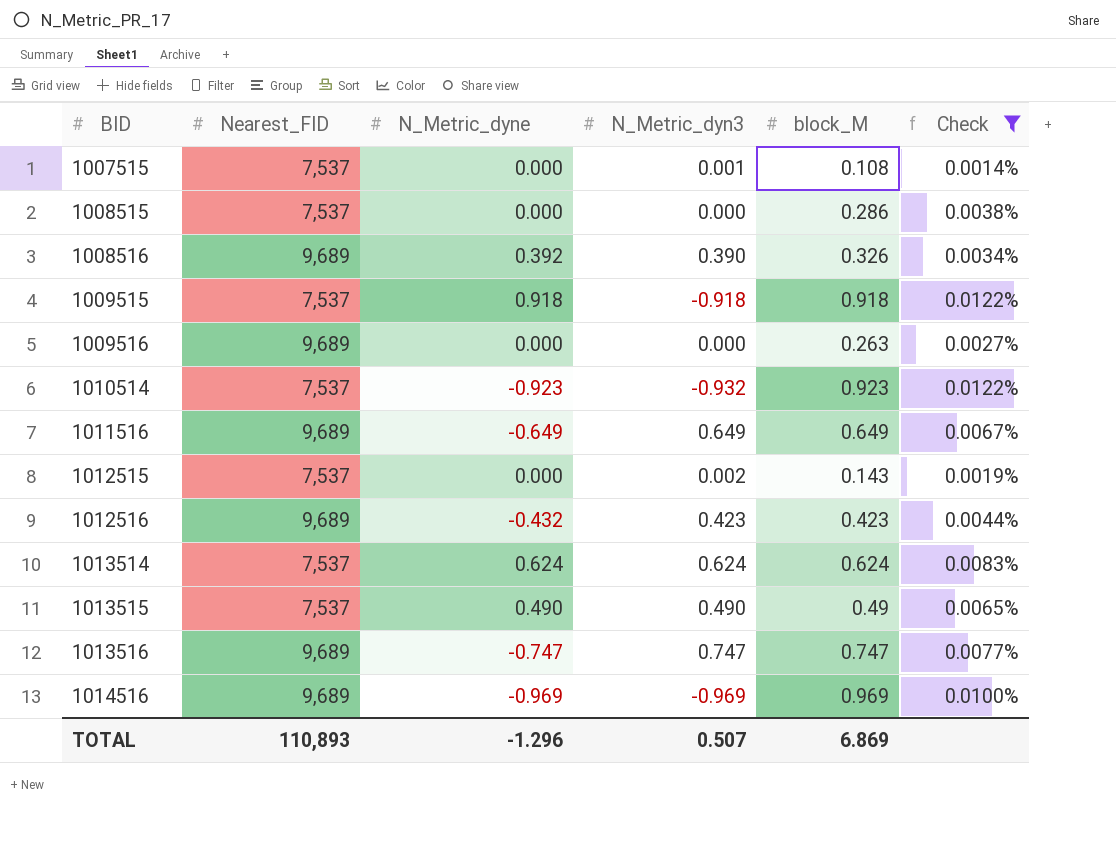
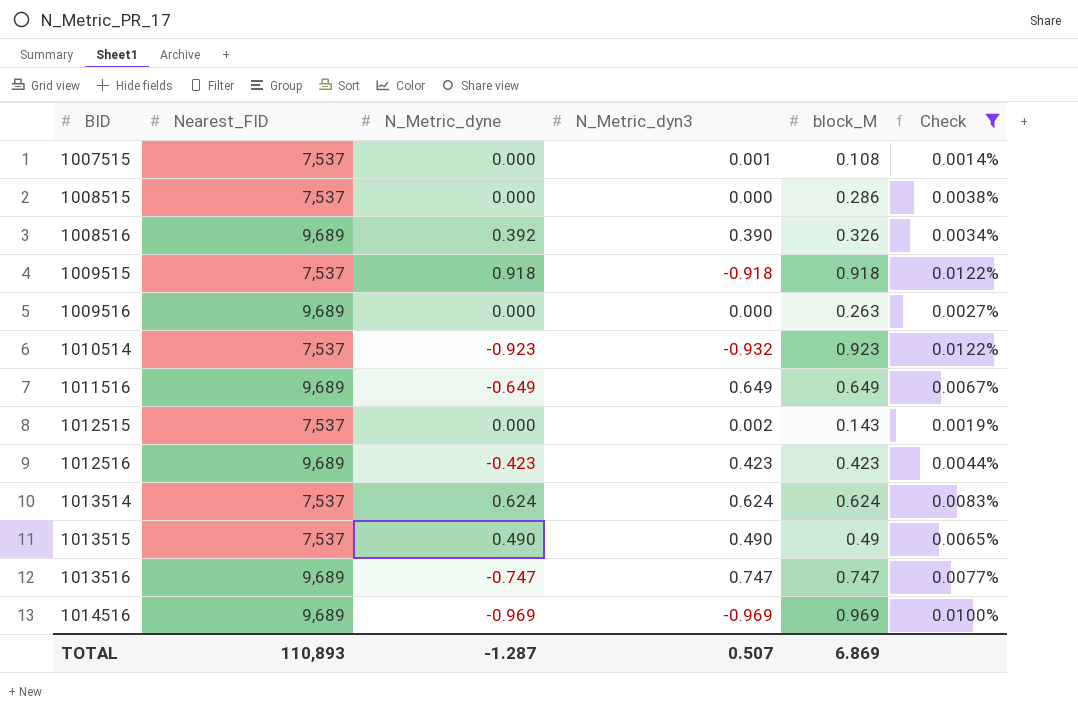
1012516 | N_Metric_dyne: -0.432 -> -0.423
TOTAL | N_Metric_dyne: -1.296 -> -1.287

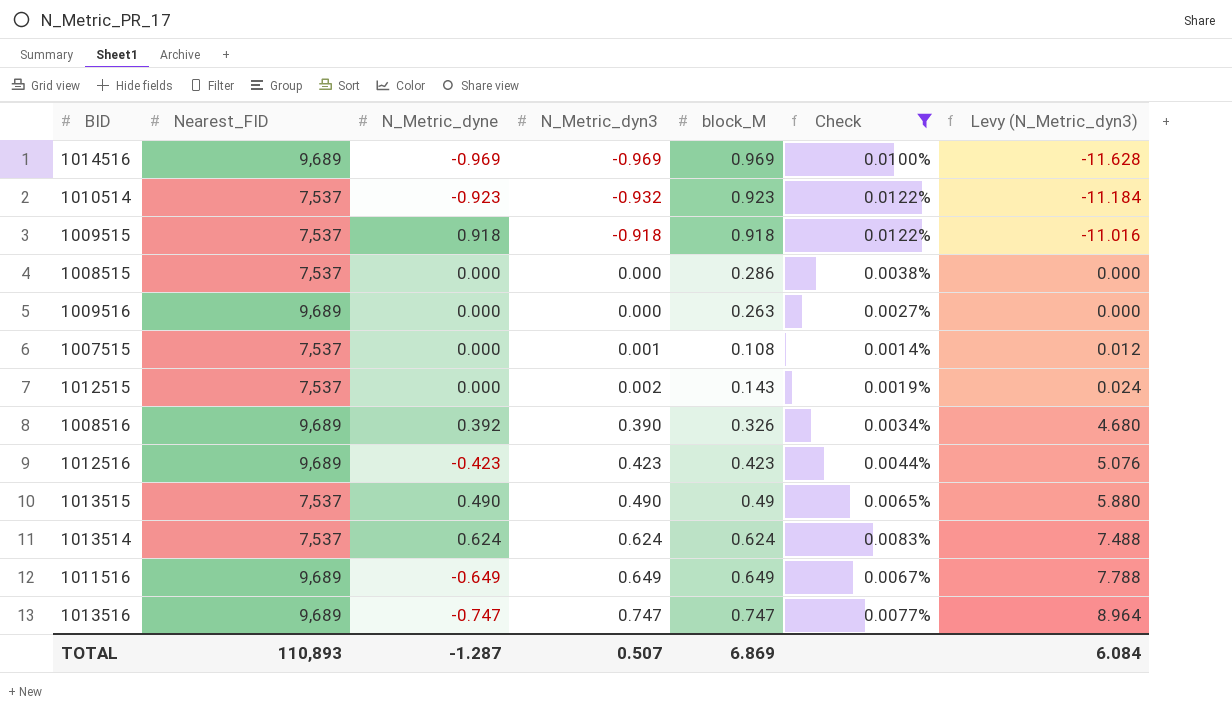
row order: BID ascending -> N_Metric_dyn3 ascending
column Levy (N_Metric_dyn3) | formula: none -> [N_Metric_dyn3] * 12

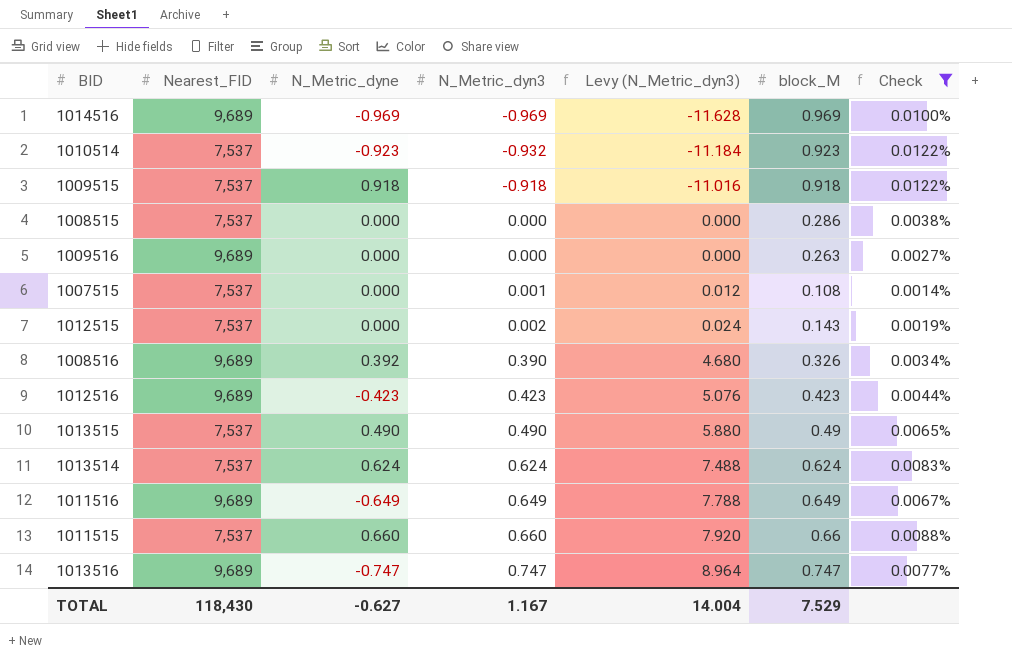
column Levy (N_Metric_dyn3) | position: 7 -> 5
row 1011515: none -> 7,537 | 0.660 | 0.660 | 7.920 | 0.66 | 0.0088%
TOTAL | Nearest_FID: 110,893 -> 118,430
TOTAL | N_Metric_dyne: -1.287 -> -0.627
TOTAL | N_Metric_dyn3: 0.507 -> 1.167
TOTAL | Levy (N_Metric_dyn3): 6.084 -> 14.004
TOTAL | block_M: 6.869 -> 7.529

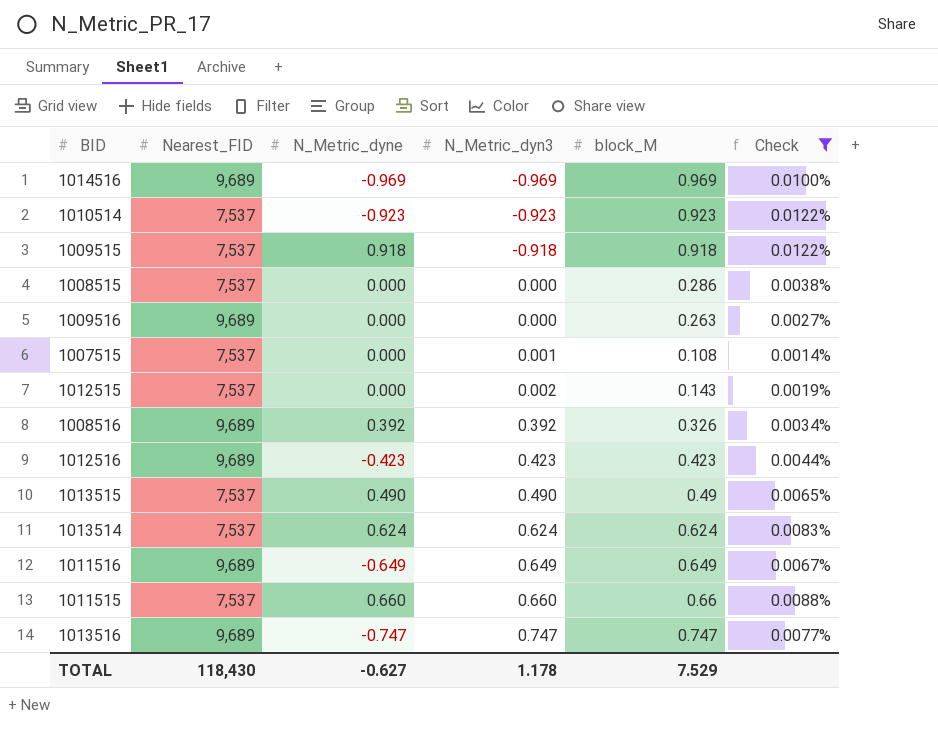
column Levy (N_Metric_dyn3) | formula: [N_Metric_dyn3] * 12 -> none
1010514 | N_Metric_dyn3: -0.932 -> -0.923
1008516 | N_Metric_dyn3: 0.390 -> 0.392
TOTAL | N_Metric_dyn3: 1.167 -> 1.178

